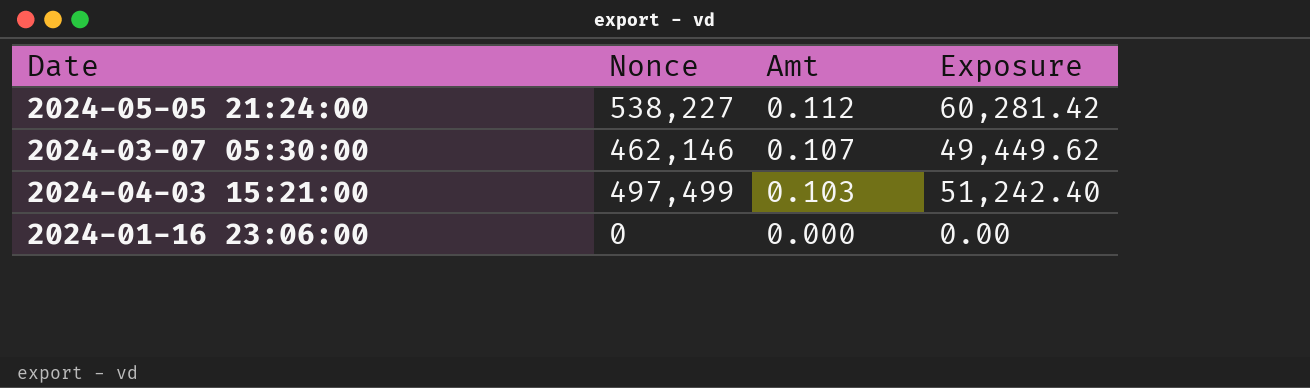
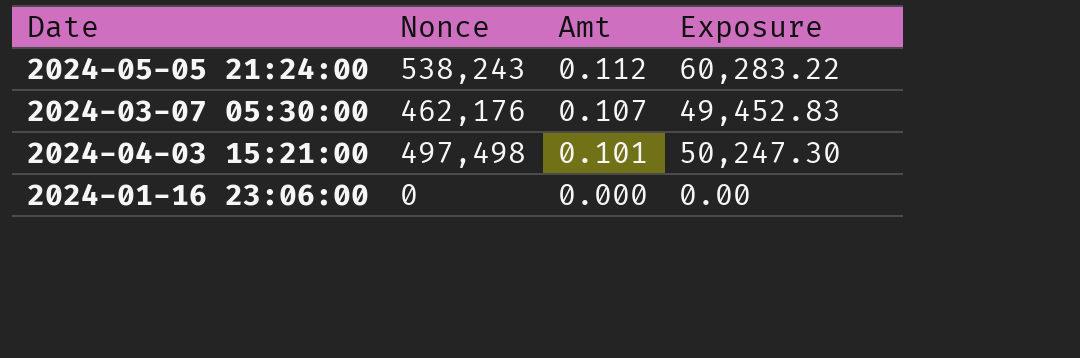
2024-05-05 21:24:00 | Nonce: 538,227 -> 538,243
2024-05-05 21:24:00 | Exposure: 60,281.42 -> 60,283.22
2024-03-07 05:30:00 | Nonce: 462,146 -> 462,176
2024-03-07 05:30:00 | Exposure: 49,449.62 -> 49,452.83
2024-04-03 15:21:00 | Nonce: 497,499 -> 497,498
2024-04-03 15:21:00 | Amt: 0.103 -> 0.101
2024-04-03 15:21:00 | Exposure: 51,242.40 -> 50,247.30

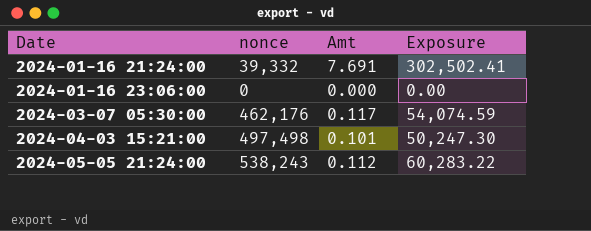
row order: Amt descending -> Date ascending
column name: Nonce -> nonce
row 2024-01-16 21:24:00: none -> 39,332 | 7.691 | 302,502.41
2024-03-07 05:30:00 | Amt: 0.107 -> 0.117
2024-03-07 05:30:00 | Exposure: 49,452.83 -> 54,074.59

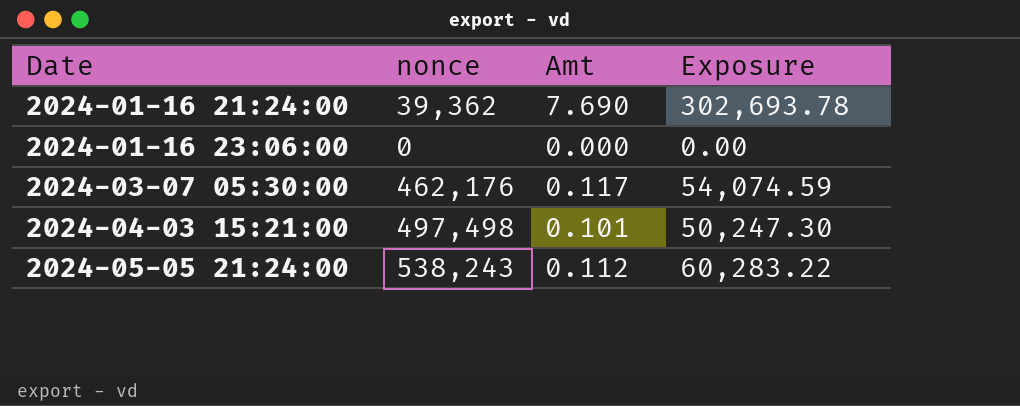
2024-01-16 21:24:00 | nonce: 39,332 -> 39,362
2024-01-16 21:24:00 | Amt: 7.691 -> 7.690
2024-01-16 21:24:00 | Exposure: 302,502.41 -> 302,693.78

